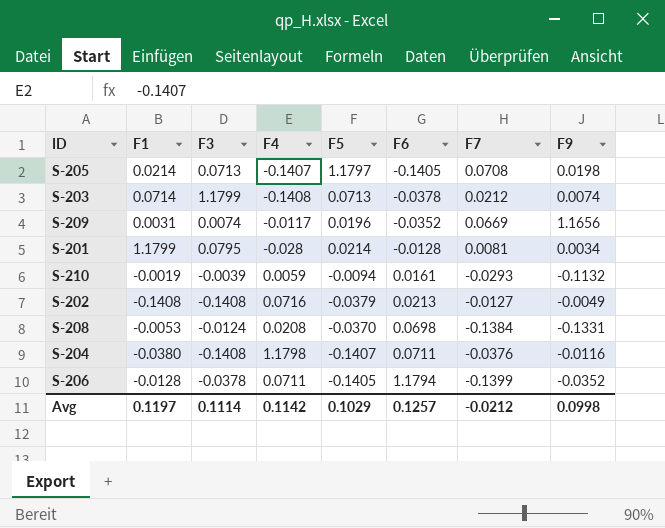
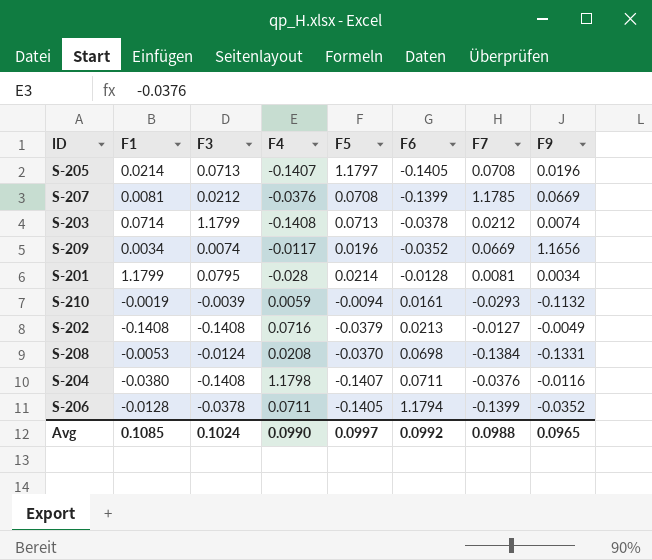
S-205 | F9: 0.0198 -> 0.0196
row S-207: none -> 0.0081 | 0.0212 | -0.0376 | 0.0708 | -0.1399 | 1.1785 | 0.0669
S-209 | F1: 0.0031 -> 0.0034
Avg | F1: 0.1197 -> 0.1085
Avg | F3: 0.1114 -> 0.1024
Avg | F4: 0.1142 -> 0.0990
Avg | F5: 0.1029 -> 0.0997
Avg | F6: 0.1257 -> 0.0992
Avg | F7: -0.0212 -> 0.0988
Avg | F9: 0.0998 -> 0.0965

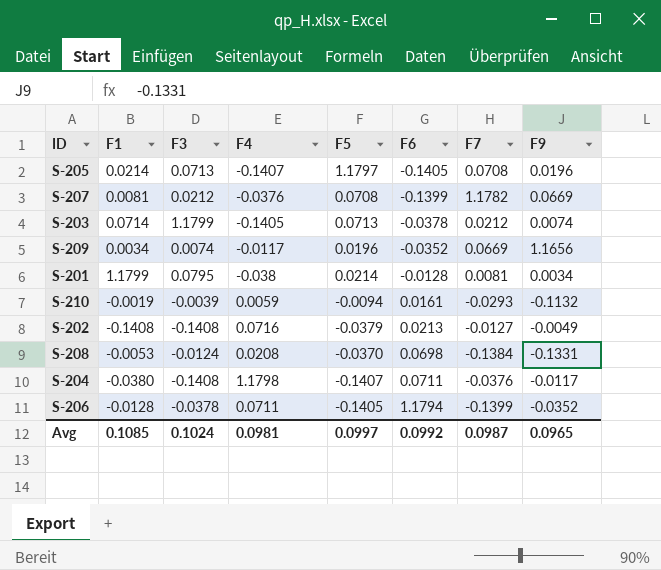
S-207 | F7: 1.1785 -> 1.1782
S-203 | F4: -0.1408 -> -0.1405
S-201 | F4: -0.028 -> -0.038
S-204 | F9: -0.0116 -> -0.0117
Avg | F4: 0.0990 -> 0.0981
Avg | F7: 0.0988 -> 0.0987

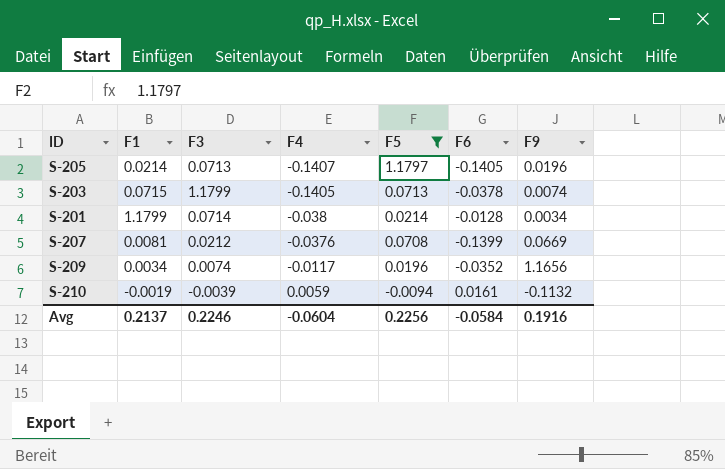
filter: none -> F5 >= -0.0094
row order: F6 ascending -> F4 ascending
column F7 | position: 7 -> none
S-203 | F1: 0.0714 -> 0.0715
S-201 | F3: 0.0795 -> 0.0714
Avg | F1: 0.1085 -> 0.2137
Avg | F3: 0.1024 -> 0.2246
Avg | F4: 0.0981 -> -0.0604
Avg | F5: 0.0997 -> 0.2256
Avg | F6: 0.0992 -> -0.0584
Avg | F9: 0.0965 -> 0.1916

